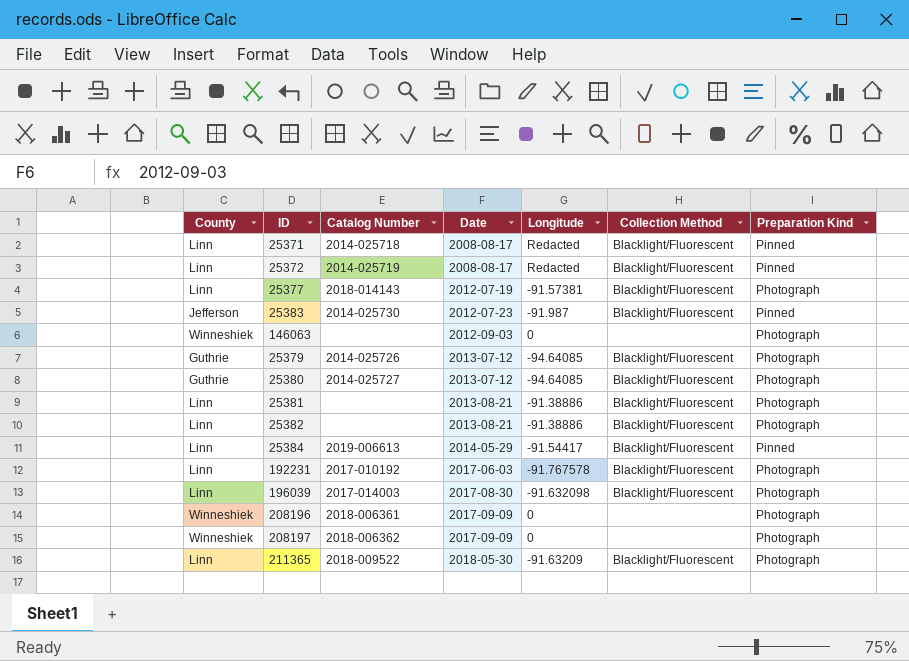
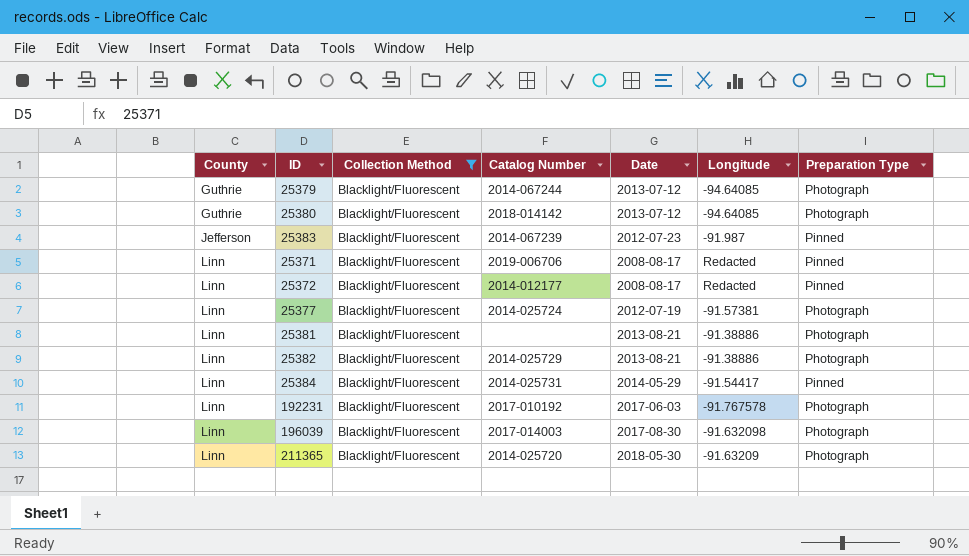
filter: none -> Collection Method = Blacklight/Fluorescent
row order: Date ascending -> County ascending
column Collection Method | position: 6 -> 3
column name: Preparation Kind -> Preparation Type
25379 | Catalog Number: 2014-025726 -> 2014-067244
25380 | Catalog Number: 2014-025727 -> 2018-014142
25383 | Catalog Number: 2014-025730 -> 2014-067239
25371 | Catalog Number: 2014-025718 -> 2019-006706
25372 | Catalog Number: 2014-025719 -> 2014-012177
25377 | Catalog Number: 2018-014143 -> 2014-025724
25382 | Catalog Number: none -> 2014-025729
25384 | Catalog Number: 2019-006613 -> 2014-025731
211365 | Catalog Number: 2018-009522 -> 2014-025720

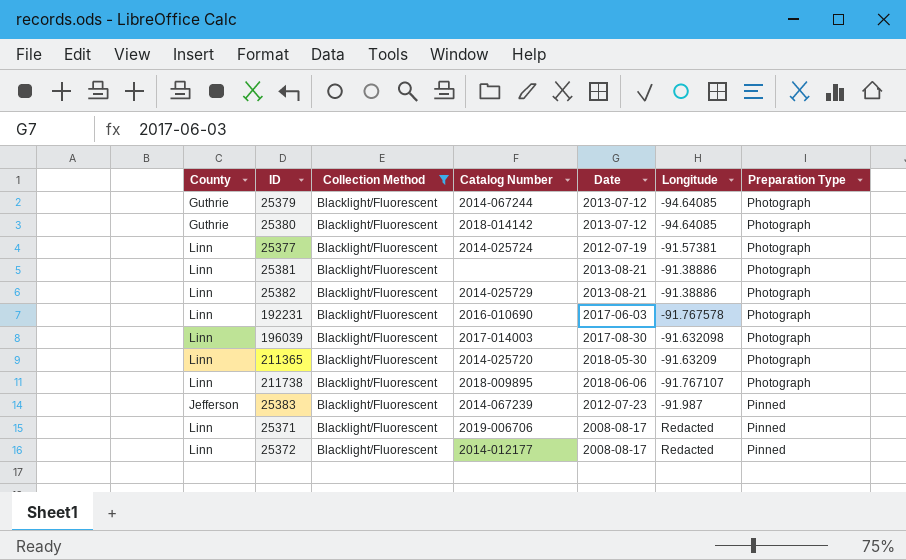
row order: County ascending -> Preparation Type ascending
row 25384: Linn | Blacklight/Fluorescent | 2014-025731 | 2014-05-29 | -91.54417 | Pinned -> none
192231 | Catalog Number: 2017-010192 -> 2016-010690
row 211738: none -> Linn | Blacklight/Fluorescent | 2018-009895 | 2018-06-06 | -91.767107 | Photograph

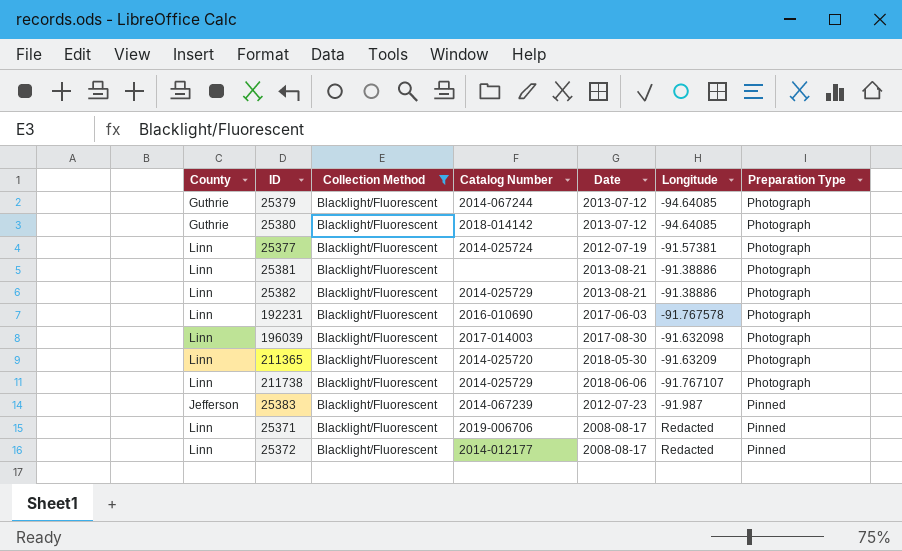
211738 | Catalog Number: 2018-009895 -> 2014-025729

